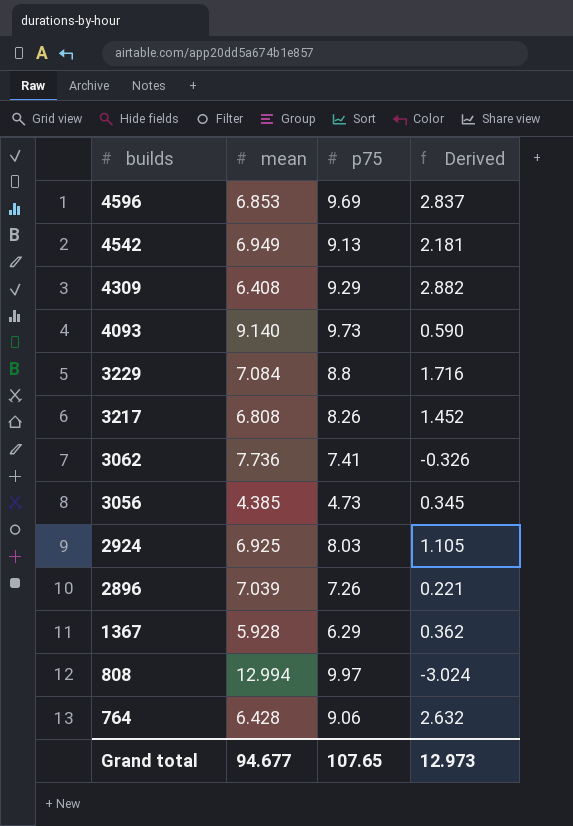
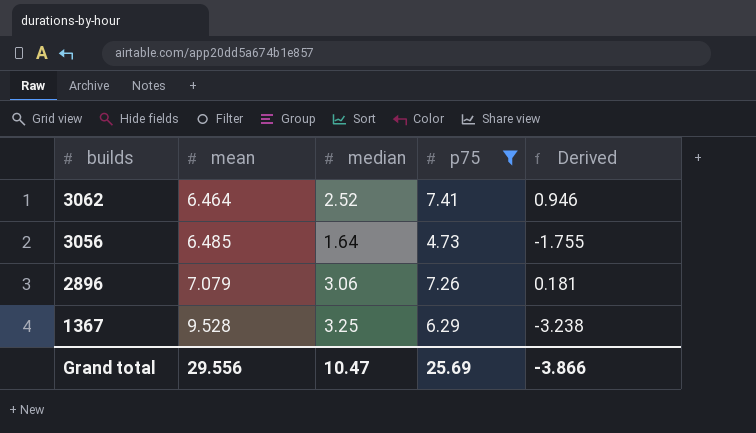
filter: none -> p75 <= 7.41
column median | position: none -> 3
3062 | mean: 7.736 -> 6.464
3062 | Derived: -0.326 -> 0.946
3056 | mean: 4.385 -> 6.485
3056 | Derived: 0.345 -> -1.755
2896 | mean: 7.039 -> 7.079
2896 | Derived: 0.221 -> 0.181
1367 | mean: 5.928 -> 9.528
1367 | Derived: 0.362 -> -3.238
Grand total | mean: 94.677 -> 29.556
Grand total | p75: 107.65 -> 25.69
Grand total | Derived: 12.973 -> -3.866

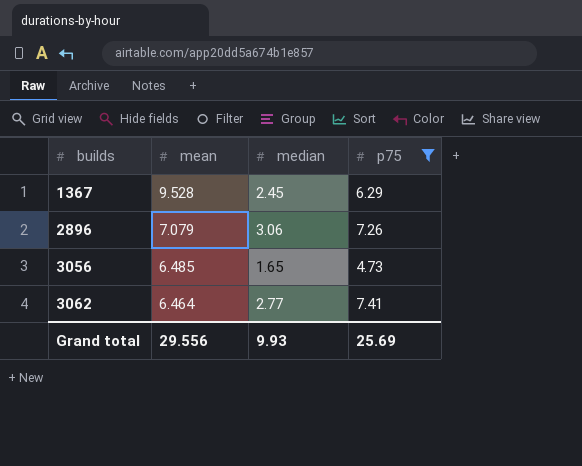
row order: builds descending -> builds ascending
column Derived | formula: [p75] - [mean] -> none
1367 | median: 3.25 -> 2.45
3056 | median: 1.64 -> 1.65
3062 | median: 2.52 -> 2.77
Grand total | median: 10.47 -> 9.93

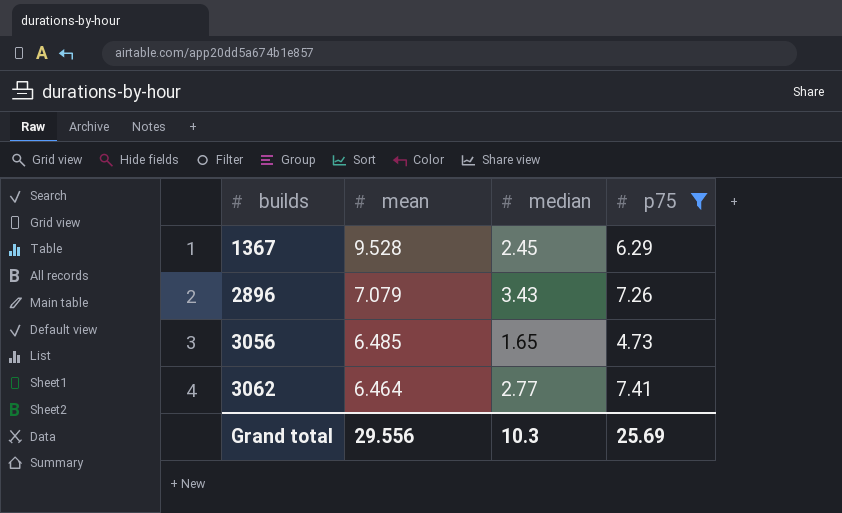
2896 | median: 3.06 -> 3.43
Grand total | median: 9.93 -> 10.3

